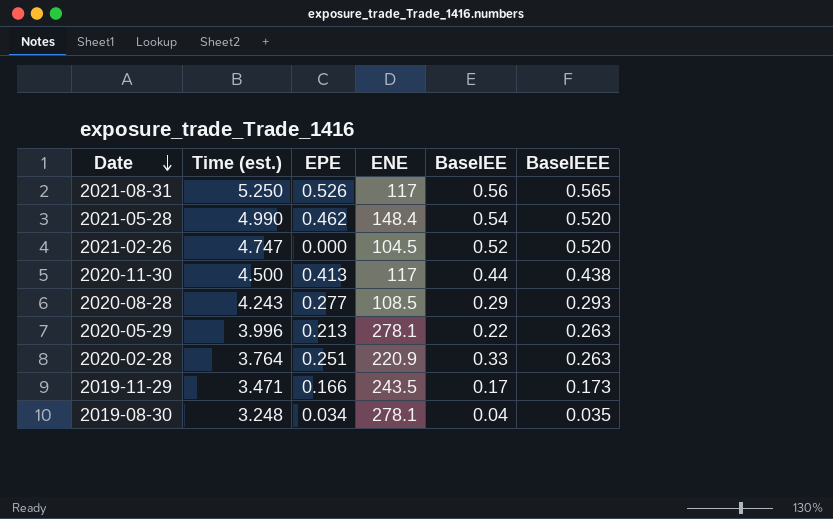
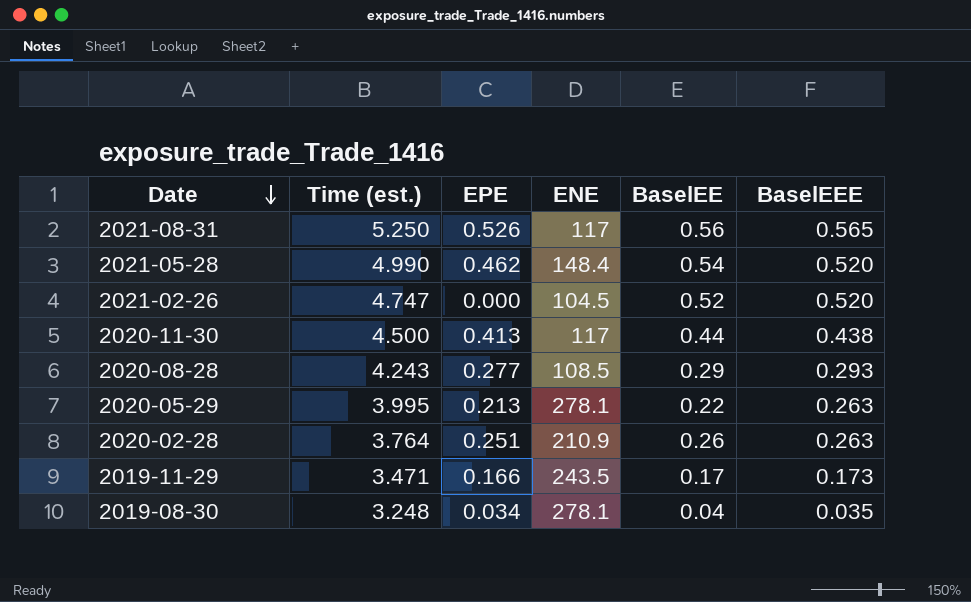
2020-05-29 | Time (est.): 3.996 -> 3.995
2020-02-28 | ENE: 220.9 -> 210.9
2020-02-28 | BaselEE: 0.33 -> 0.26

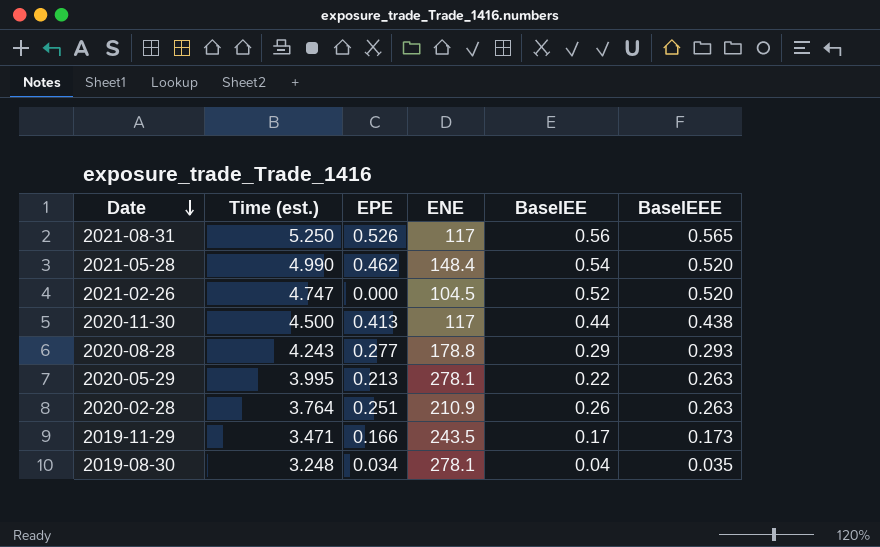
2020-08-28 | ENE: 108.5 -> 178.8

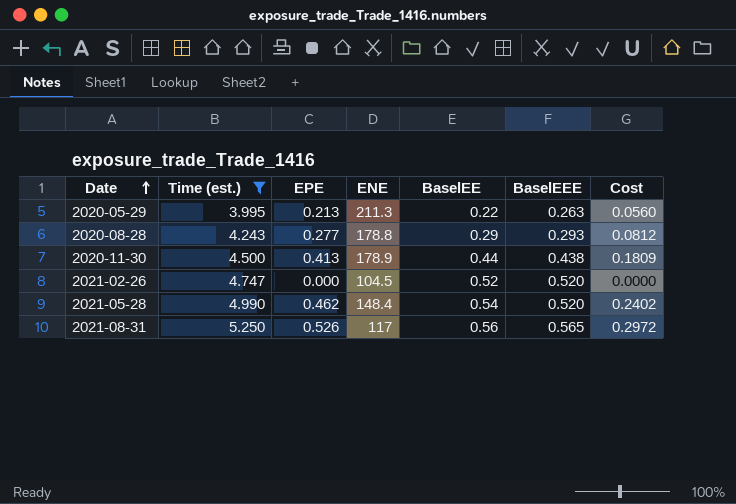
filter: none -> Time (est.) >= 3.995
row order: Date descending -> Date ascending
column Cost | formula: none -> [EPE] * [BaselEEE]
2020-05-29 | ENE: 278.1 -> 211.3
2020-11-30 | ENE: 117 -> 178.9

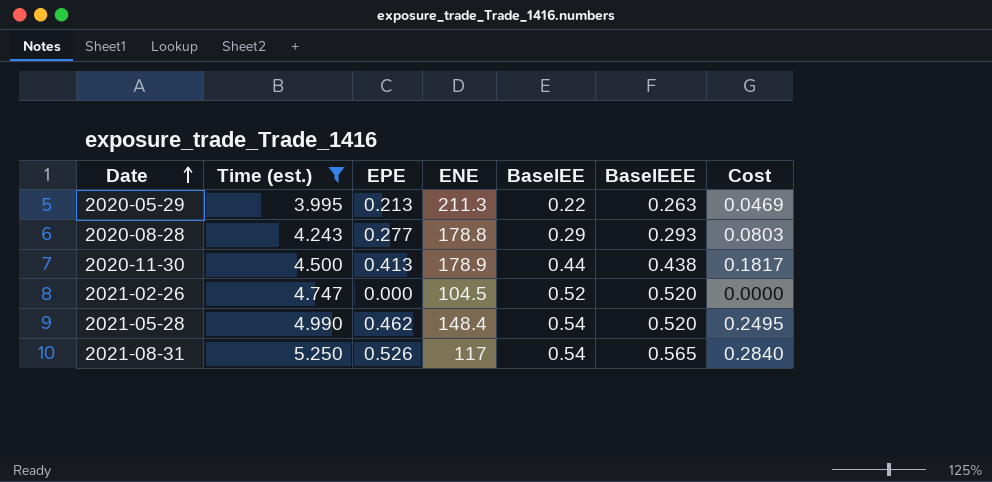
column Cost | formula: [EPE] * [BaselEEE] -> [EPE] * [BaselEE]
2021-08-31 | BaselEE: 0.56 -> 0.54

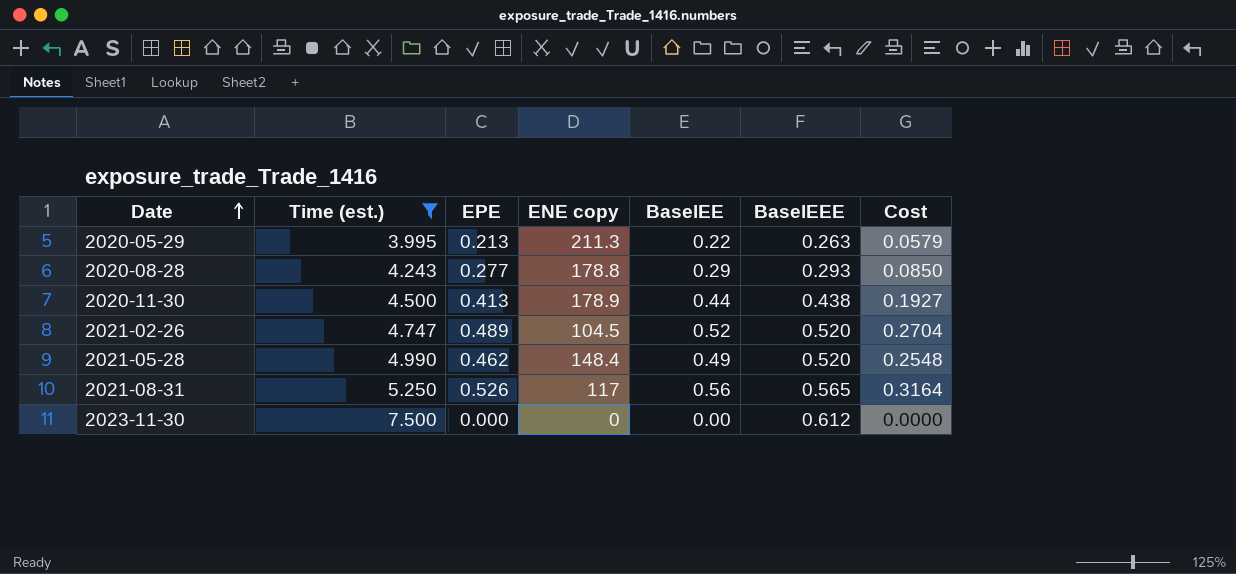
column name: ENE -> ENE copy
column Cost | formula: [EPE] * [BaselEE] -> [BaselEE] * [BaselEEE]
2021-02-26 | EPE: 0.000 -> 0.489
2021-05-28 | BaselEE: 0.54 -> 0.49
2021-08-31 | BaselEE: 0.54 -> 0.56
row 2023-11-30: none -> 7.500 | 0.000 | 0 | 0.00 | 0.612 | 0.0000

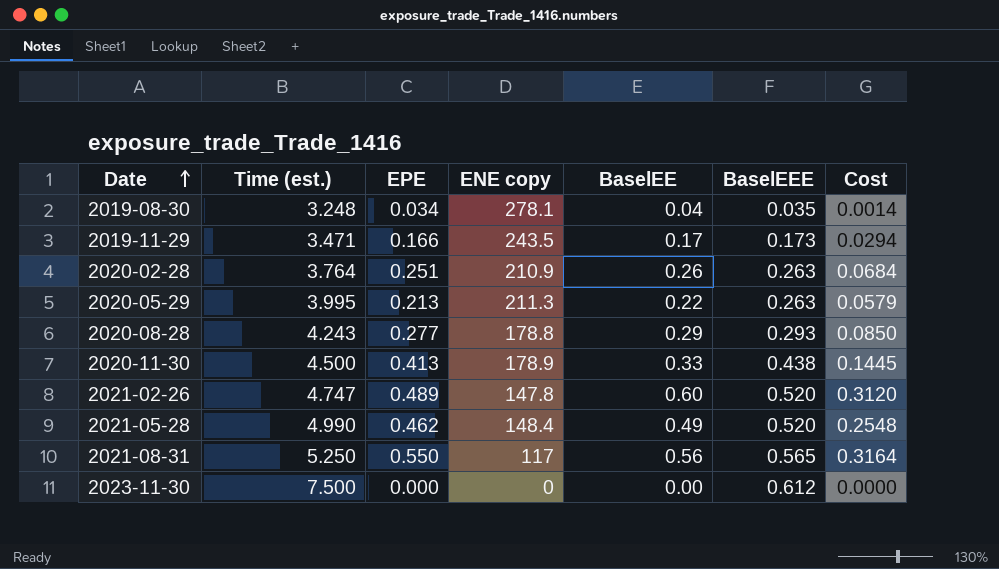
filter: Time (est.) >= 3.995 -> none
2020-11-30 | BaselEE: 0.44 -> 0.33
2020-11-30 | Cost: 0.1927 -> 0.1445
2021-02-26 | ENE copy: 104.5 -> 147.8
2021-02-26 | BaselEE: 0.52 -> 0.60
2021-02-26 | Cost: 0.2704 -> 0.3120
2021-08-31 | EPE: 0.526 -> 0.550

